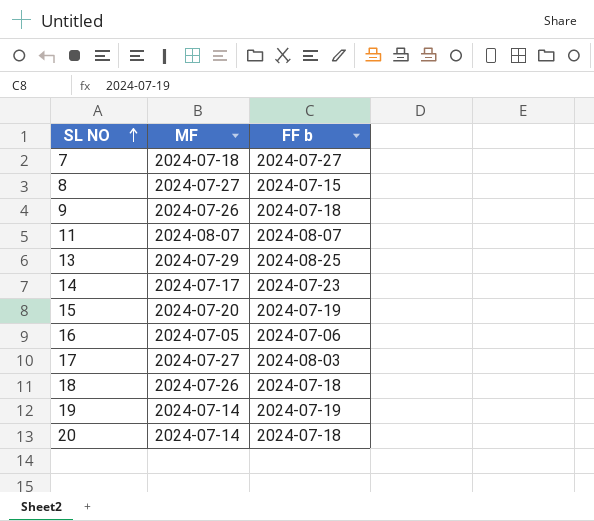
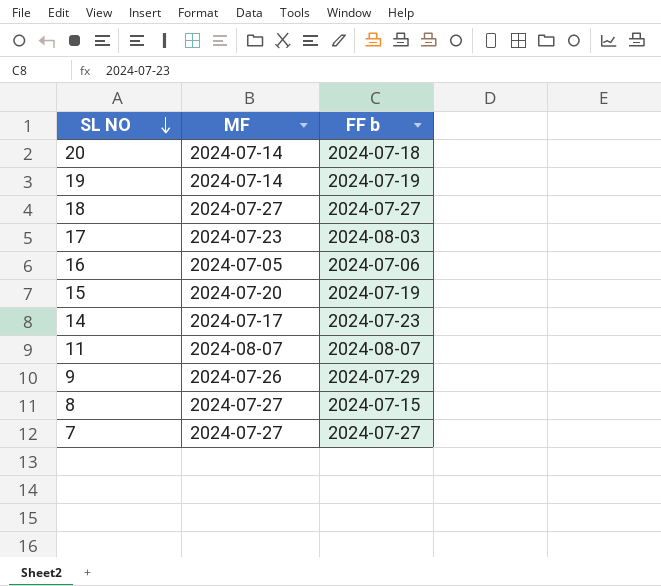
row order: SL NO ascending -> SL NO descending
row 13: 2024-07-29 | 2024-08-25 -> none
18 | MF: 2024-07-26 -> 2024-07-27
18 | FF b: 2024-07-18 -> 2024-07-27
17 | MF: 2024-07-27 -> 2024-07-23
9 | FF b: 2024-07-18 -> 2024-07-29
7 | MF: 2024-07-18 -> 2024-07-27

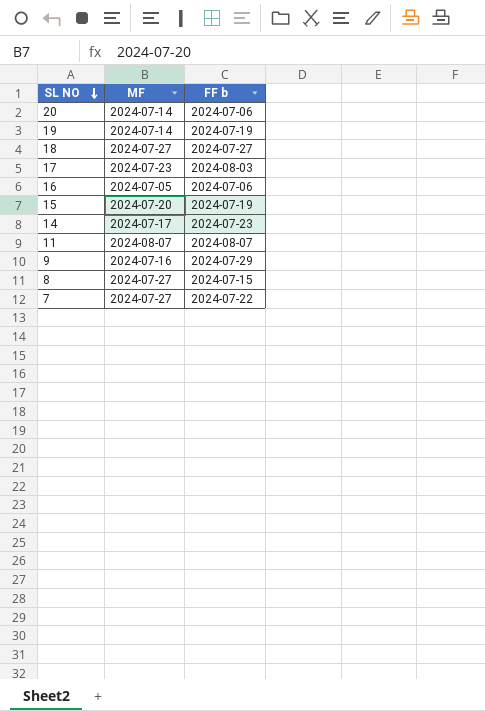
20 | FF b: 2024-07-18 -> 2024-07-06
9 | MF: 2024-07-26 -> 2024-07-16
7 | FF b: 2024-07-27 -> 2024-07-22

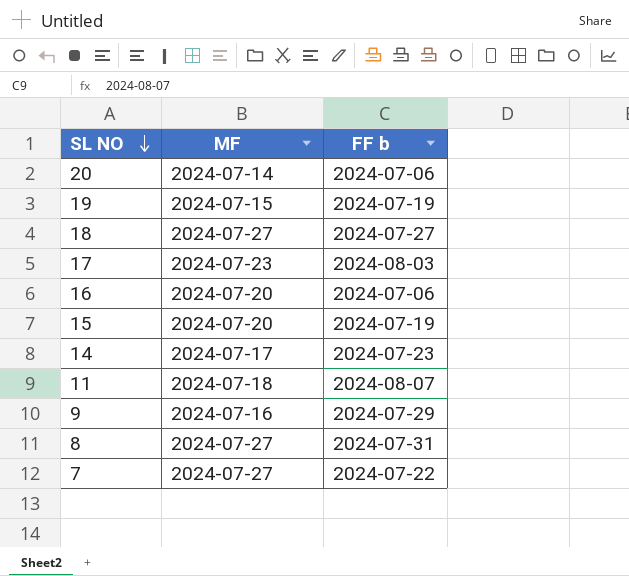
19 | MF: 2024-07-14 -> 2024-07-15
16 | MF: 2024-07-05 -> 2024-07-20
11 | MF: 2024-08-07 -> 2024-07-18
8 | FF b: 2024-07-15 -> 2024-07-31

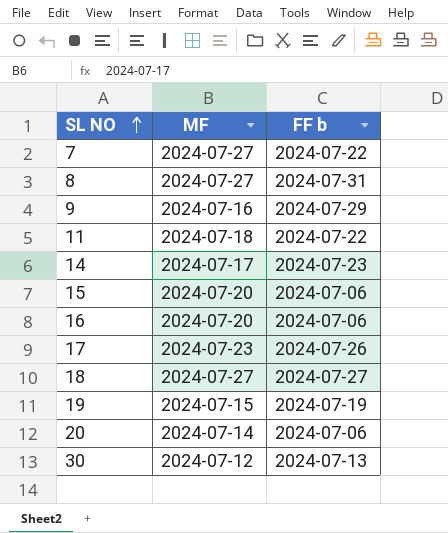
row order: SL NO descending -> SL NO ascending
11 | FF b: 2024-08-07 -> 2024-07-22
15 | FF b: 2024-07-19 -> 2024-07-06
17 | FF b: 2024-08-03 -> 2024-07-26
row 30: none -> 2024-07-12 | 2024-07-13

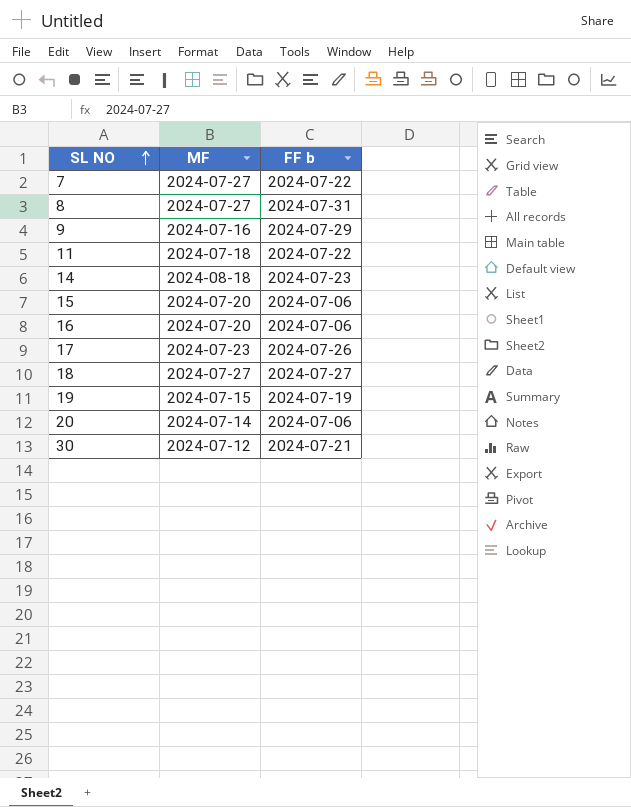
14 | MF: 2024-07-17 -> 2024-08-18
30 | FF b: 2024-07-13 -> 2024-07-21

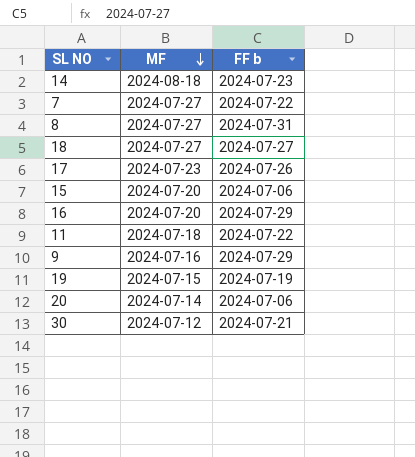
row order: SL NO ascending -> MF descending
16 | FF b: 2024-07-06 -> 2024-07-29

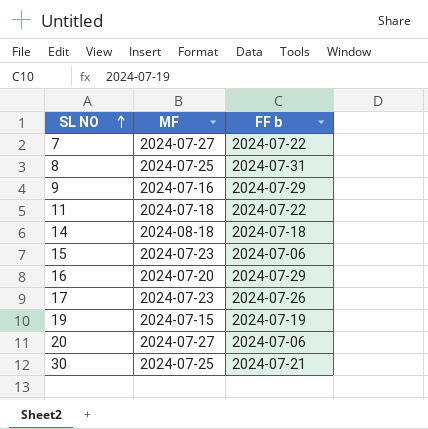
row order: MF descending -> SL NO ascending
row 18: 2024-07-27 | 2024-07-27 -> none
8 | MF: 2024-07-27 -> 2024-07-25
14 | FF b: 2024-07-23 -> 2024-07-18
15 | MF: 2024-07-20 -> 2024-07-23
20 | MF: 2024-07-14 -> 2024-07-27
30 | MF: 2024-07-12 -> 2024-07-25

